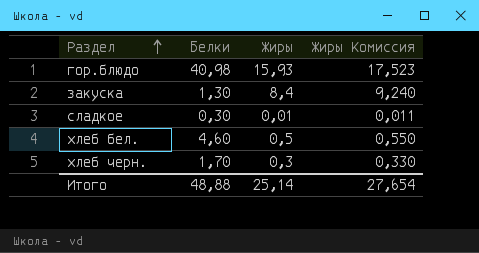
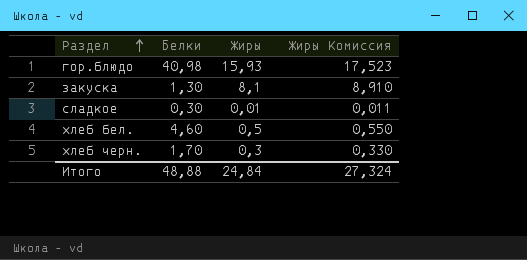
закуска | Жиры: 8,4 -> 8,1
закуска | Жиры Комиссия: 9,240 -> 8,910
Итого | Жиры: 25,14 -> 24,84
Итого | Жиры Комиссия: 27,654 -> 27,324

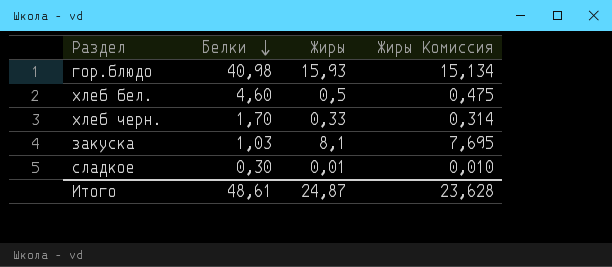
row order: Раздел ascending -> Белки descending
column Жиры Комиссия | formula: [Жиры] * 1,1 -> [Жиры] * 0,95
хлеб черн. | Жиры: 0,3 -> 0,33
закуска | Белки: 1,30 -> 1,03
Итого | Белки: 48,88 -> 48,61
Итого | Жиры: 24,84 -> 24,87
Итого | Жиры Комиссия: 27,324 -> 23,628

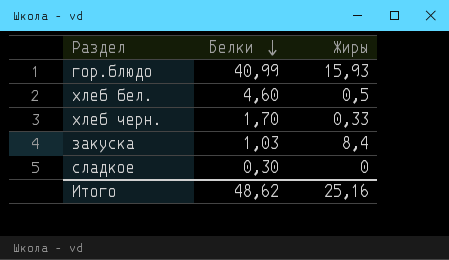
column Жиры Комиссия | formula: [Жиры] * 0,95 -> none
гор.блюдо | Белки: 40,98 -> 40,99
закуска | Жиры: 8,1 -> 8,4
сладкое | Жиры: 0,01 -> 0
Итого | Белки: 48,61 -> 48,62
Итого | Жиры: 24,87 -> 25,16

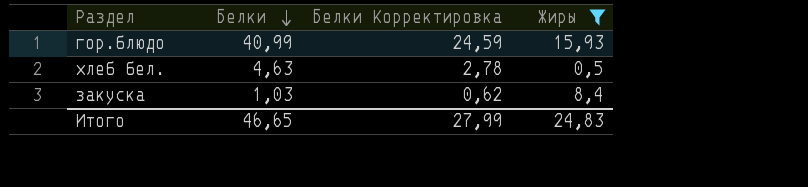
filter: none -> Жиры >= 0,5
column Белки Корректировка | formula: none -> [Белки] * 0,6
хлеб бел. | Белки: 4,60 -> 4,63
Итого | Белки: 48,62 -> 46,65
Итого | Жиры: 25,16 -> 24,83

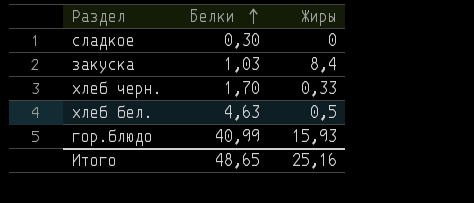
filter: Жиры >= 0,5 -> none
row order: Белки descending -> Белки ascending
column Белки Корректировка | formula: [Белки] * 0,6 -> none
Итого | Белки: 46,65 -> 48,65
Итого | Жиры: 24,83 -> 25,16

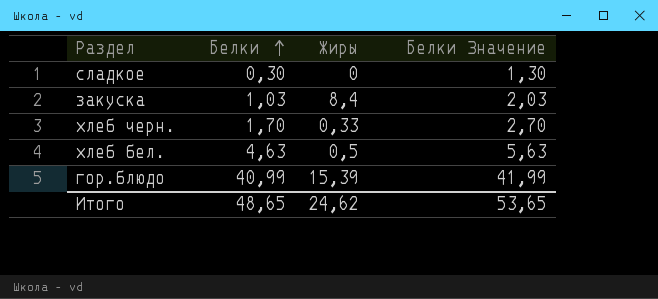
column Белки Значение | formula: none -> [Белки] + 1
гор.блюдо | Жиры: 15,93 -> 15,39
Итого | Жиры: 25,16 -> 24,62

